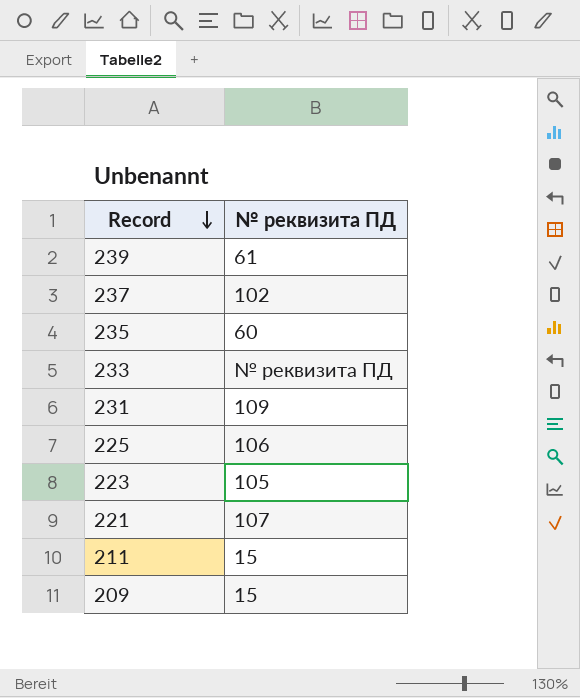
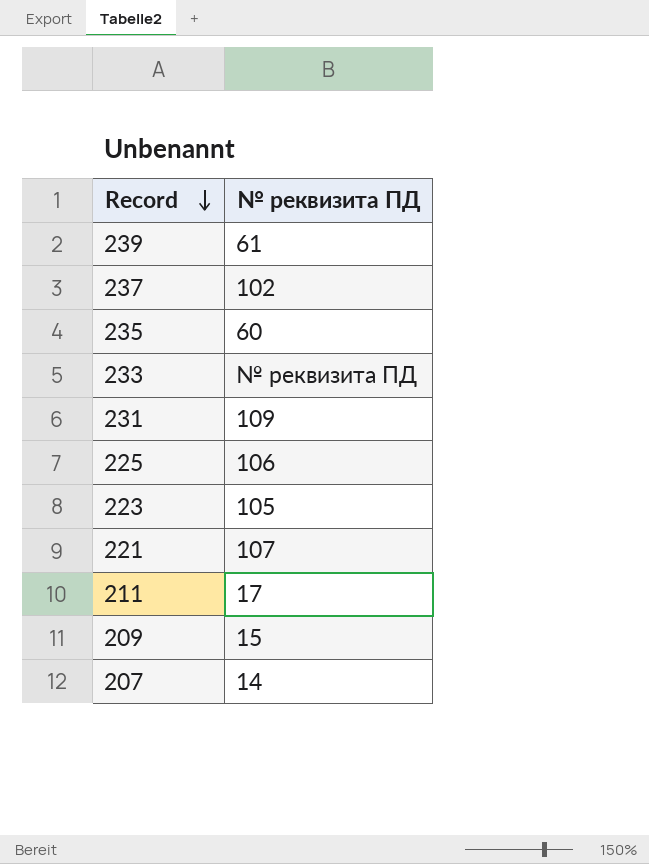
211 | № реквизита ПД: 15 -> 17
row 207: none -> 14

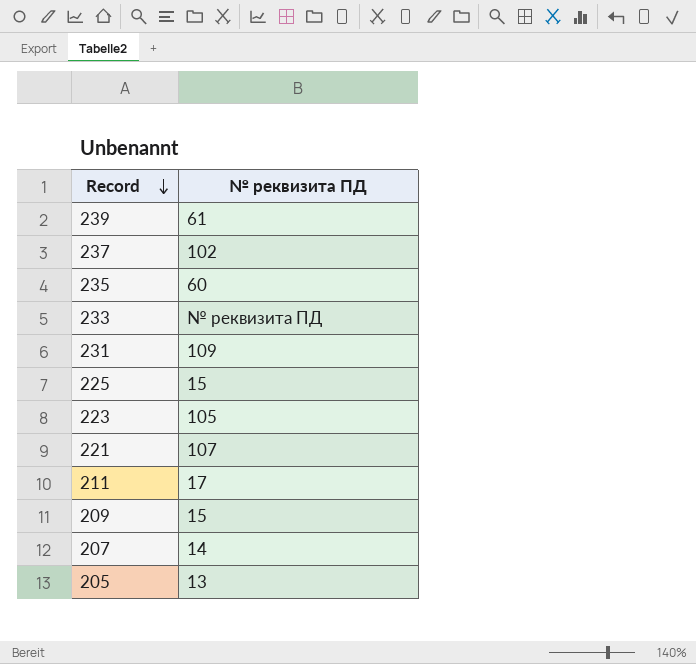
225 | № реквизита ПД: 106 -> 15
row 205: none -> 13

